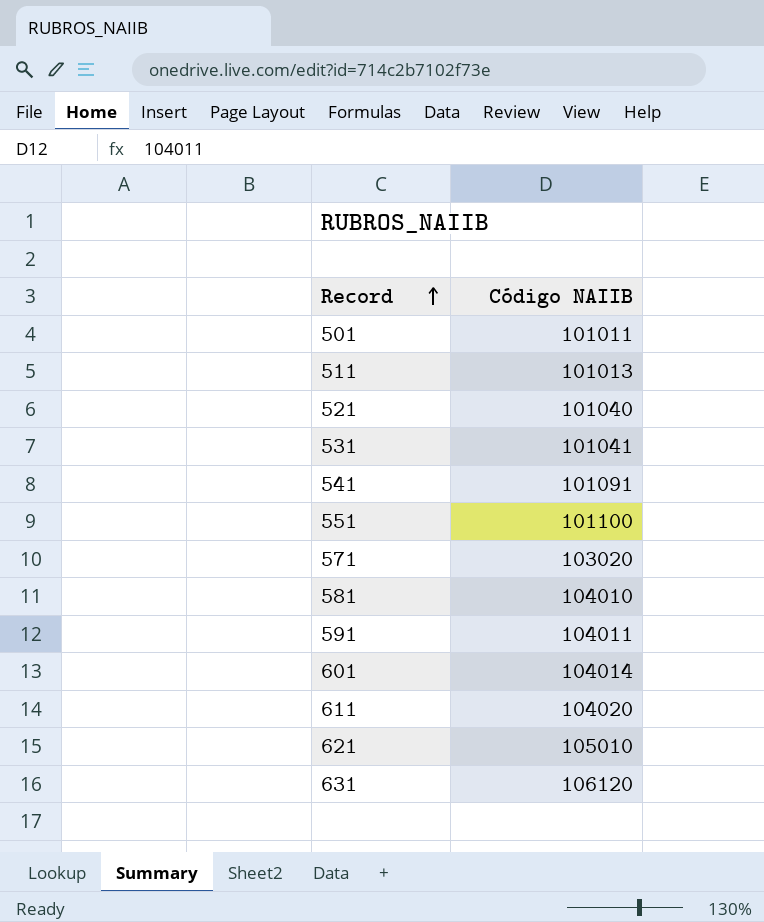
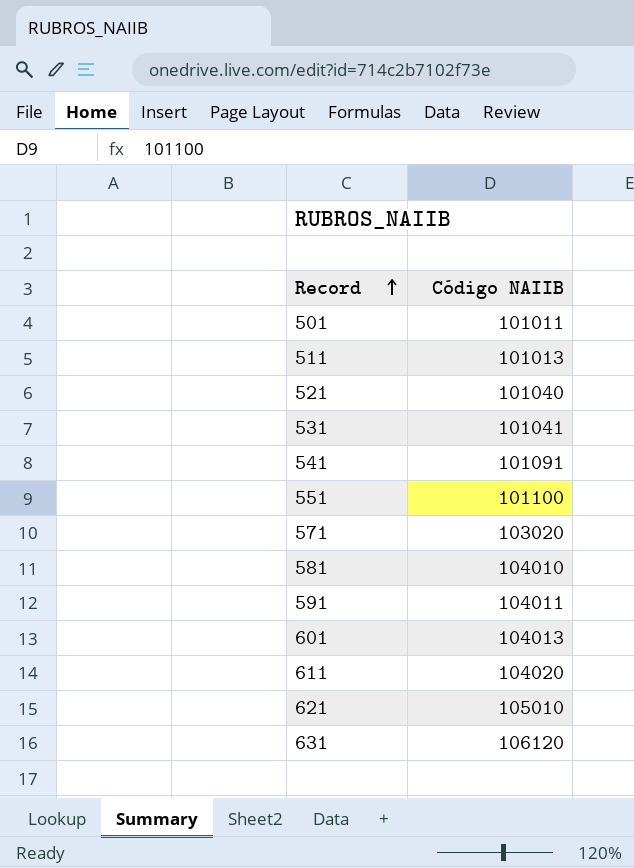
601 | Código NAIIB: 104014 -> 104013

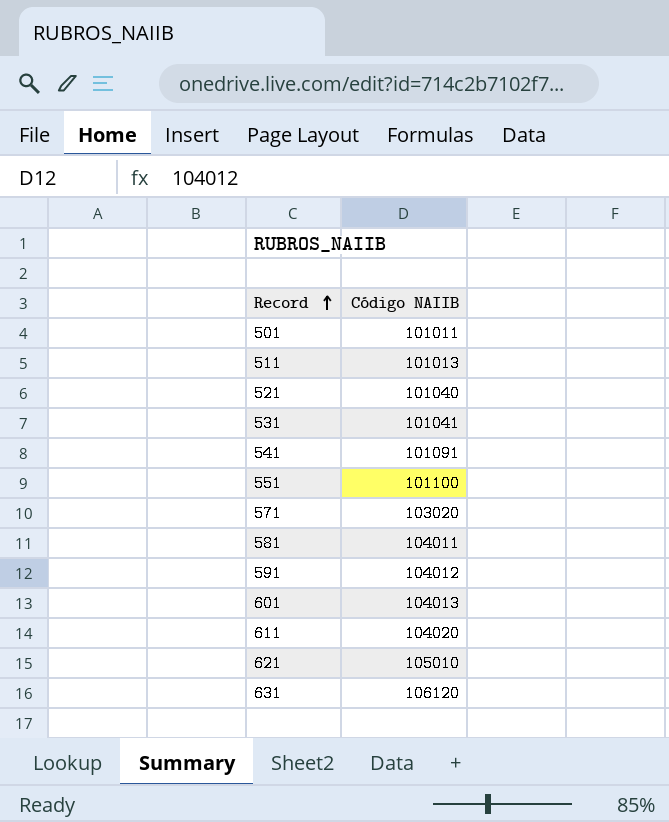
581 | Código NAIIB: 104010 -> 104011
591 | Código NAIIB: 104011 -> 104012

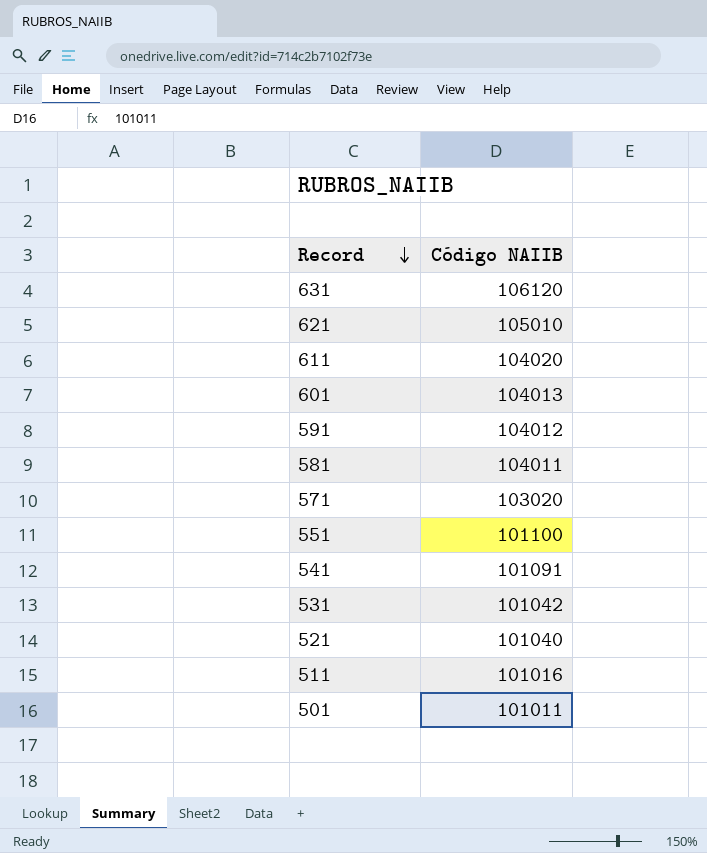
row order: Record ascending -> Record descending
531 | Código NAIIB: 101041 -> 101042
511 | Código NAIIB: 101013 -> 101016

